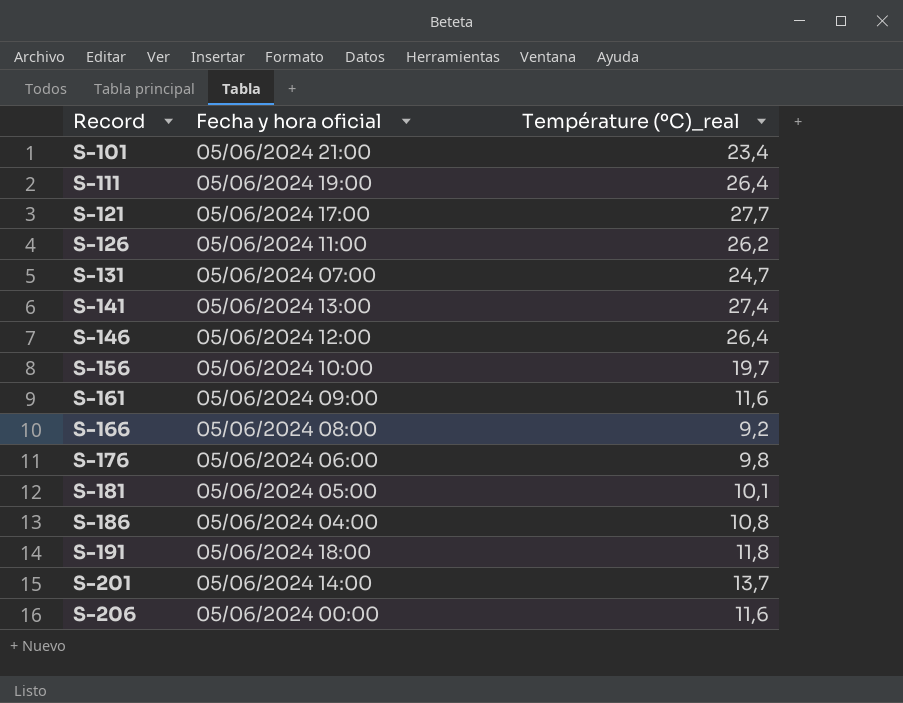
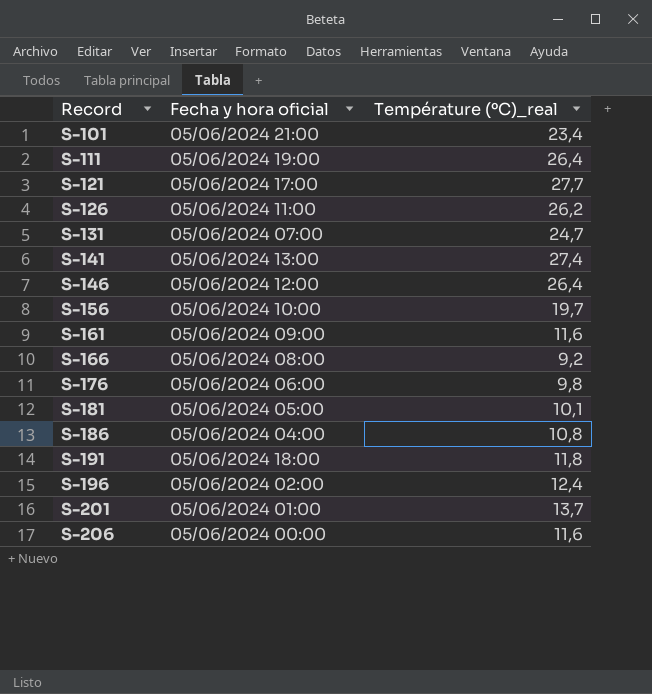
row S-196: none -> 05/06/2024 02:00 | 12,4
S-201 | Fecha y hora oficial: 05/06/2024 14:00 -> 05/06/2024 01:00

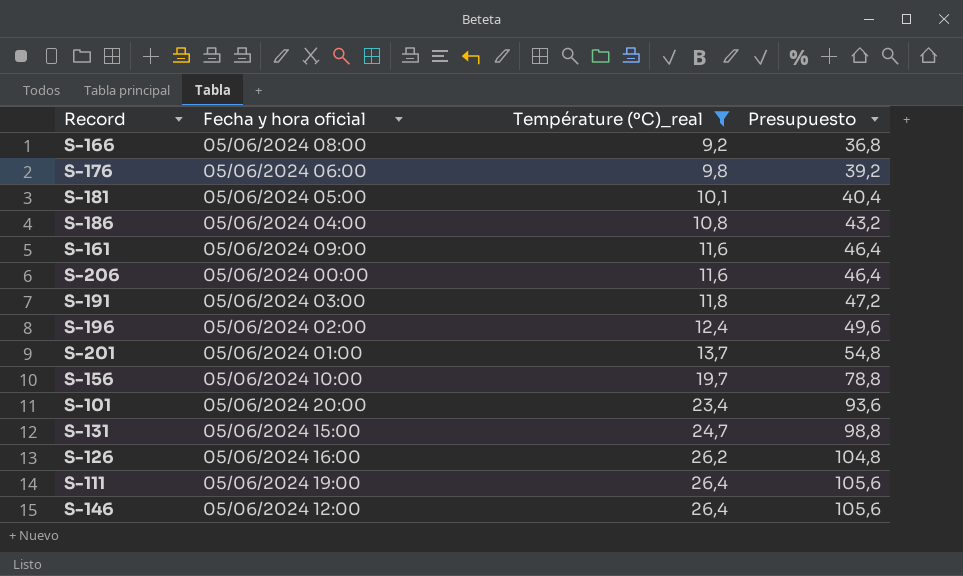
filter: none -> Température (ºC)_real <= 26,4
row order: Record ascending -> Température (ºC)_real ascending
column Presupuesto | formula: none -> [Température (ºC)_real] * 4
S-191 | Fecha y hora oficial: 05/06/2024 18:00 -> 05/06/2024 03:00
S-101 | Fecha y hora oficial: 05/06/2024 21:00 -> 05/06/2024 20:00
S-131 | Fecha y hora oficial: 05/06/2024 07:00 -> 05/06/2024 15:00
S-126 | Fecha y hora oficial: 05/06/2024 11:00 -> 05/06/2024 16:00

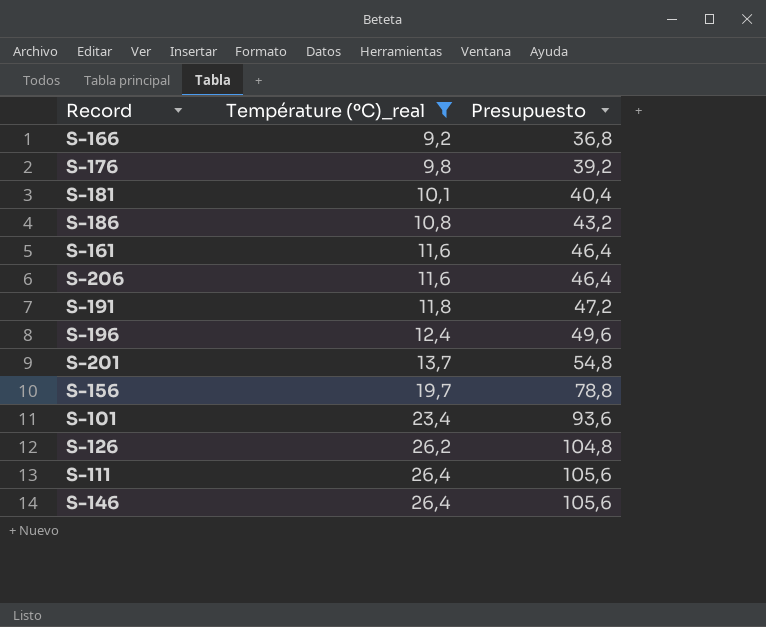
column Fecha y hora oficial | position: 2 -> none
row S-131: 05/06/2024 15:00 | 24,7 | 98,8 -> none

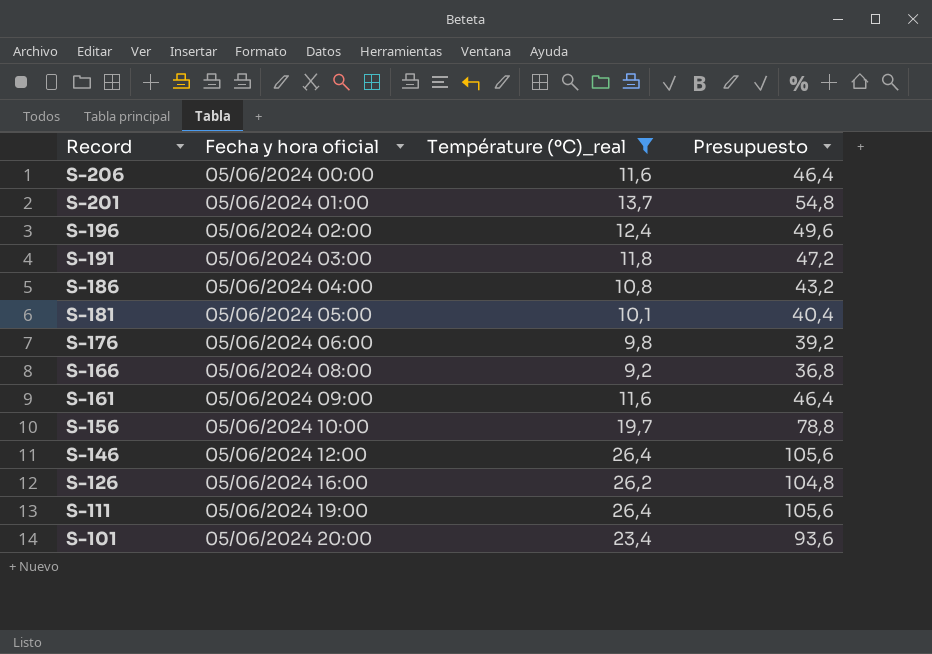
row order: Température (ºC)_real ascending -> Record descending
column Fecha y hora oficial | position: none -> 2

